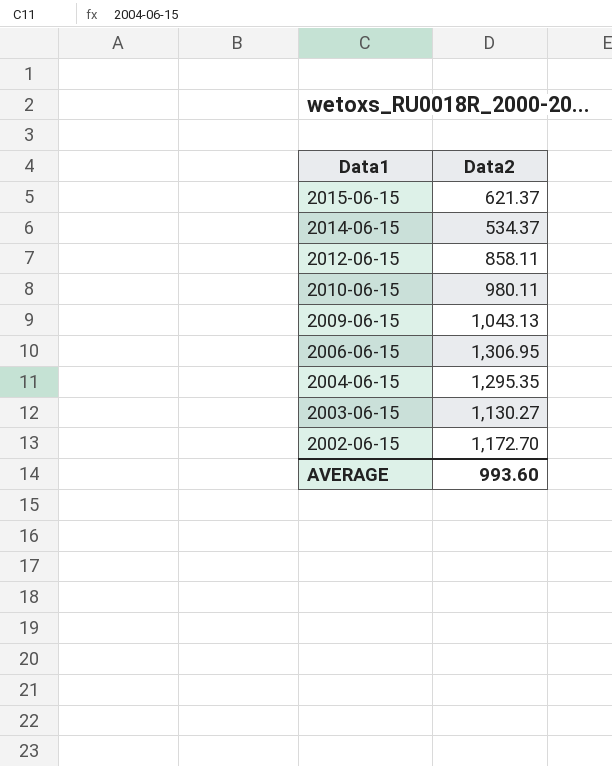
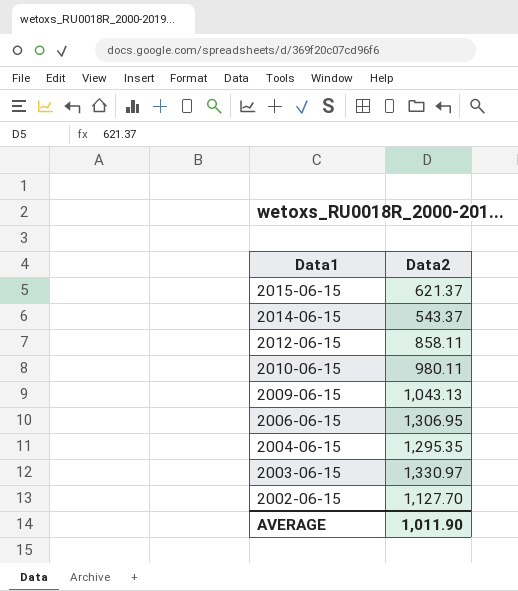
2014-06-15 | Data2: 534.37 -> 543.37
2003-06-15 | Data2: 1,130.27 -> 1,330.97
2002-06-15 | Data2: 1,172.70 -> 1,127.70
AVERAGE | Data2: 993.60 -> 1,011.90

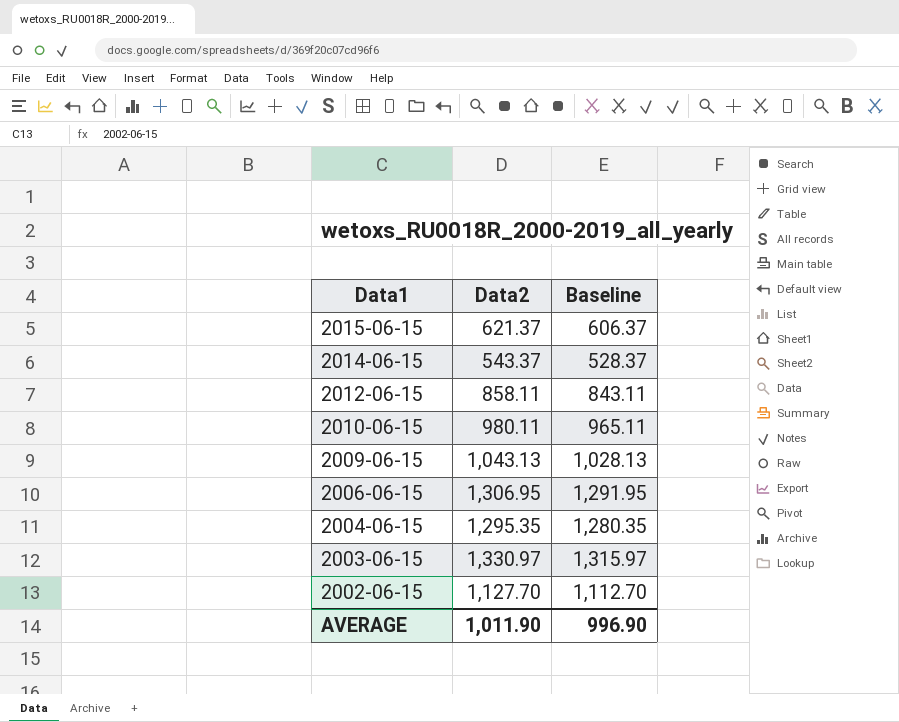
column Baseline | formula: none -> [Data2] - 15

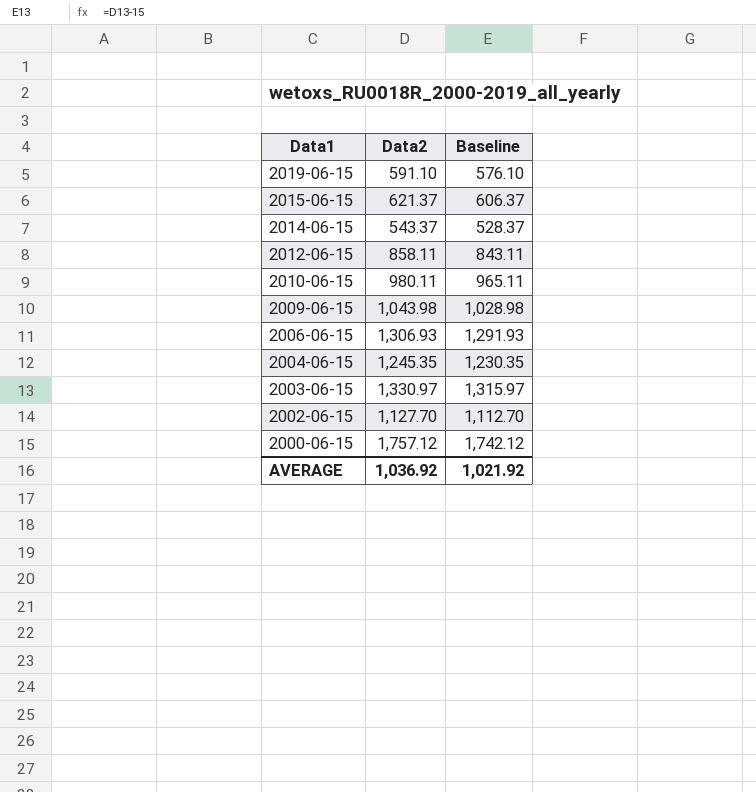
row 2019-06-15: none -> 591.10 | 576.10
2009-06-15 | Data2: 1,043.13 -> 1,043.98
2009-06-15 | Baseline: 1,028.13 -> 1,028.98
2006-06-15 | Data2: 1,306.95 -> 1,306.93
2006-06-15 | Baseline: 1,291.95 -> 1,291.93
2004-06-15 | Data2: 1,295.35 -> 1,245.35
2004-06-15 | Baseline: 1,280.35 -> 1,230.35
row 2000-06-15: none -> 1,757.12 | 1,742.12
AVERAGE | Data2: 1,011.90 -> 1,036.92
AVERAGE | Baseline: 996.90 -> 1,021.92

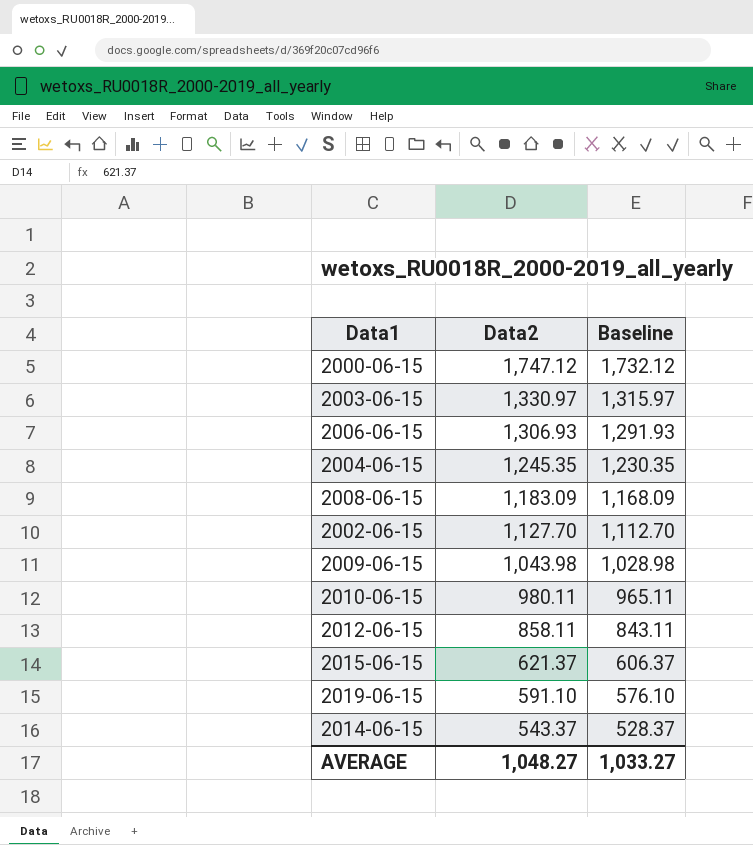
row order: Data1 descending -> Data2 descending
2000-06-15 | Data2: 1,757.12 -> 1,747.12
2000-06-15 | Baseline: 1,742.12 -> 1,732.12
row 2008-06-15: none -> 1,183.09 | 1,168.09
AVERAGE | Data2: 1,036.92 -> 1,048.27
AVERAGE | Baseline: 1,021.92 -> 1,033.27

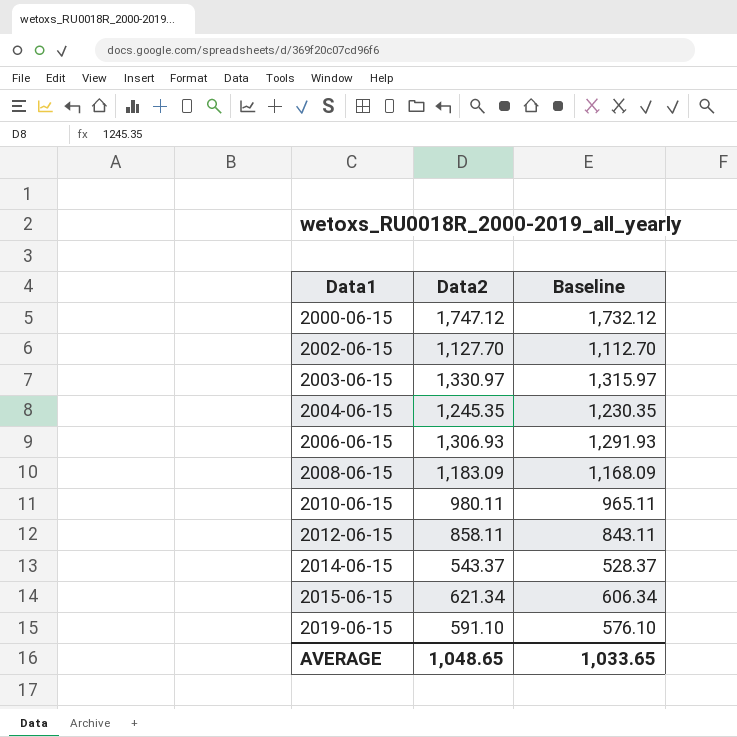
row order: Data2 descending -> Data1 ascending
row 2009-06-15: 1,043.98 | 1,028.98 -> none
2015-06-15 | Data2: 621.37 -> 621.34
2015-06-15 | Baseline: 606.37 -> 606.34
AVERAGE | Data2: 1,048.27 -> 1,048.65
AVERAGE | Baseline: 1,033.27 -> 1,033.65

